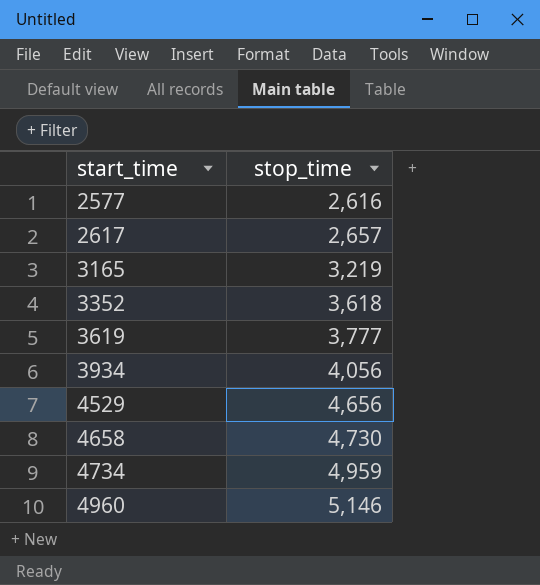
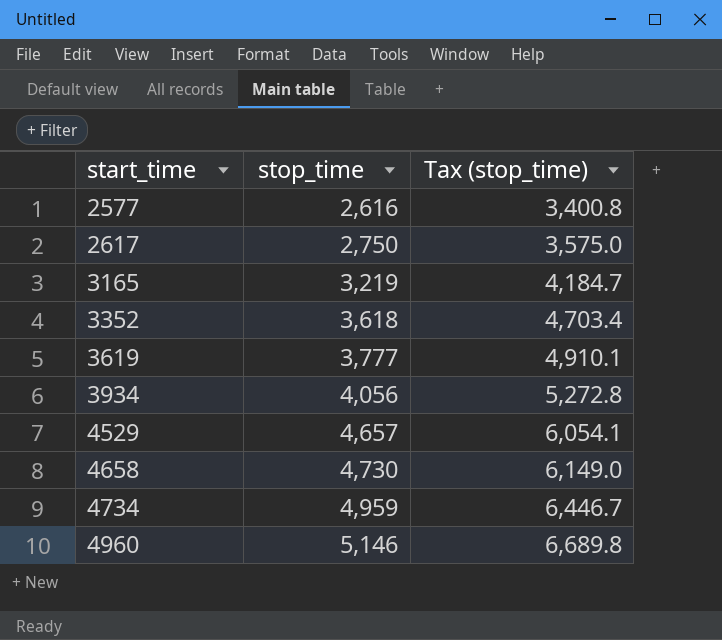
column Tax (stop_time) | formula: none -> [stop_time] * 1.3
2617 | stop_time: 2,657 -> 2,750
4529 | stop_time: 4,656 -> 4,657

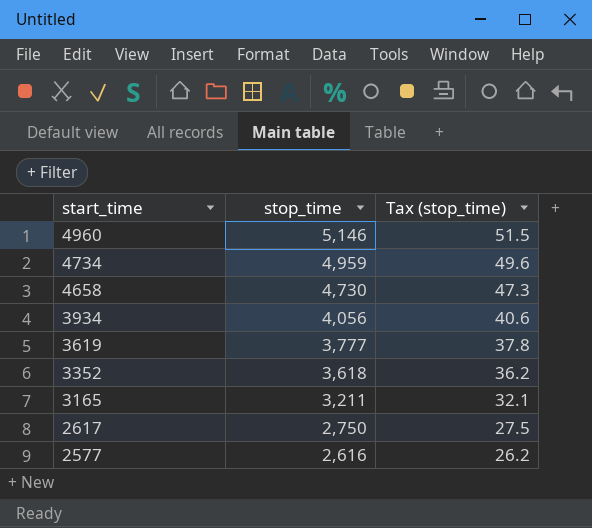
row order: start_time ascending -> start_time descending
column Tax (stop_time) | formula: [stop_time] * 1.3 -> [stop_time] * 0.01
row 4529: 4,657 | 6,054.1 -> none
3165 | stop_time: 3,219 -> 3,211

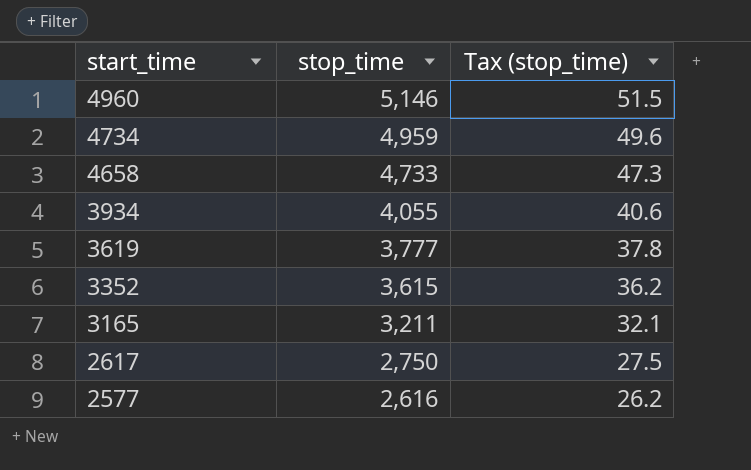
4658 | stop_time: 4,730 -> 4,733
3934 | stop_time: 4,056 -> 4,055
3352 | stop_time: 3,618 -> 3,615

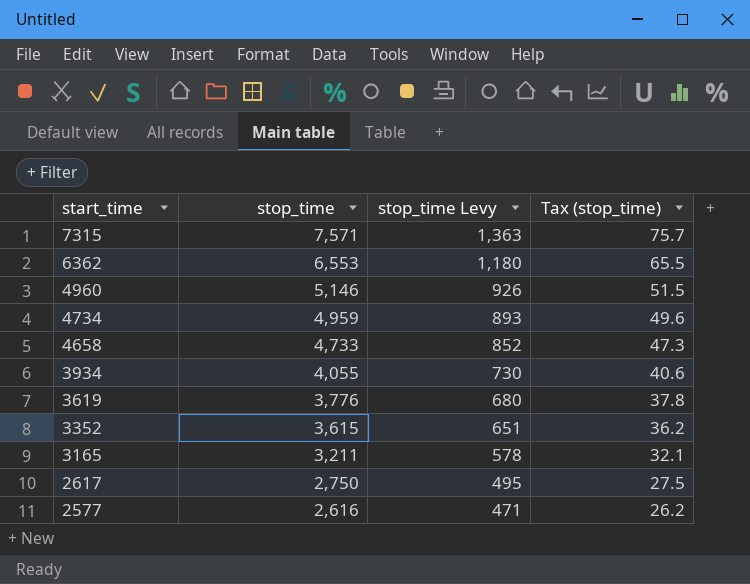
column stop_time Levy | formula: none -> [stop_time] * 0.18
row 7315: none -> 7,571 | 1,363 | 75.7
row 6362: none -> 6,553 | 1,180 | 65.5
3619 | stop_time: 3,777 -> 3,776

